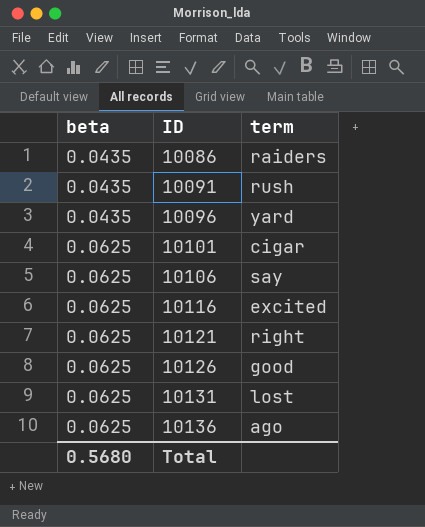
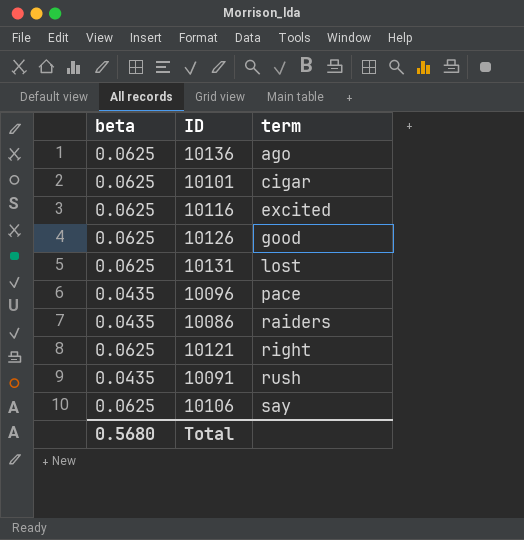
row order: beta ascending -> term ascending
10096 | term: yard -> pace

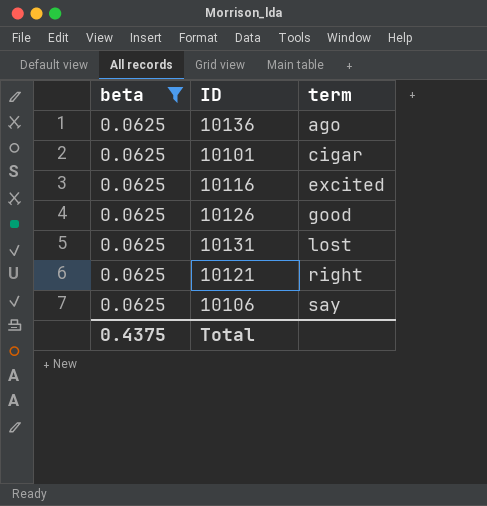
filter: none -> beta = 0.0625
Total | beta: 0.5680 -> 0.4375

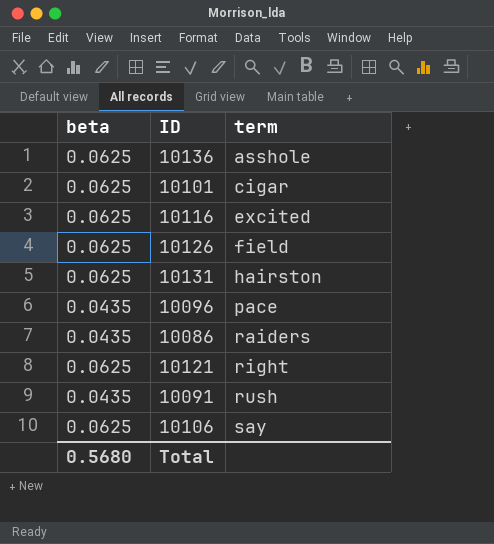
filter: beta = 0.0625 -> none
10136 | term: ago -> asshole
10126 | term: good -> field
10131 | term: lost -> hairston
Total | beta: 0.4375 -> 0.5680

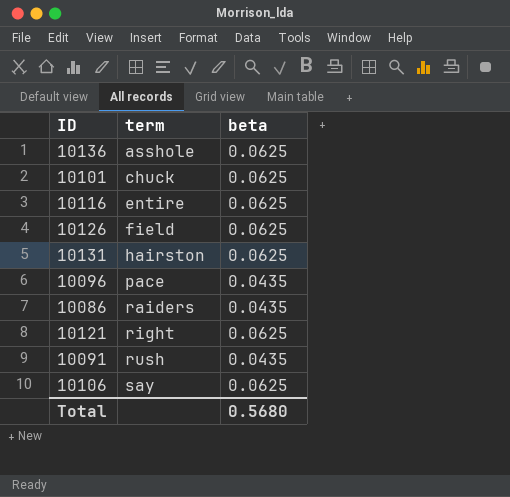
column beta | position: 1 -> 3
10101 | term: cigar -> chuck
10116 | term: excited -> entire

